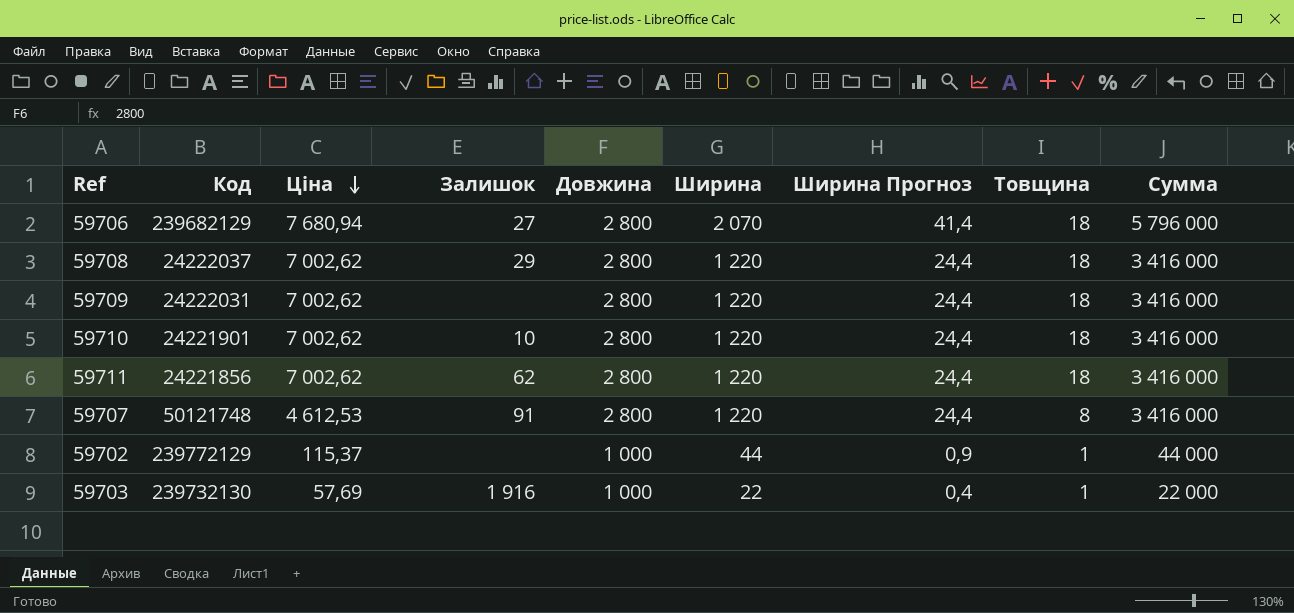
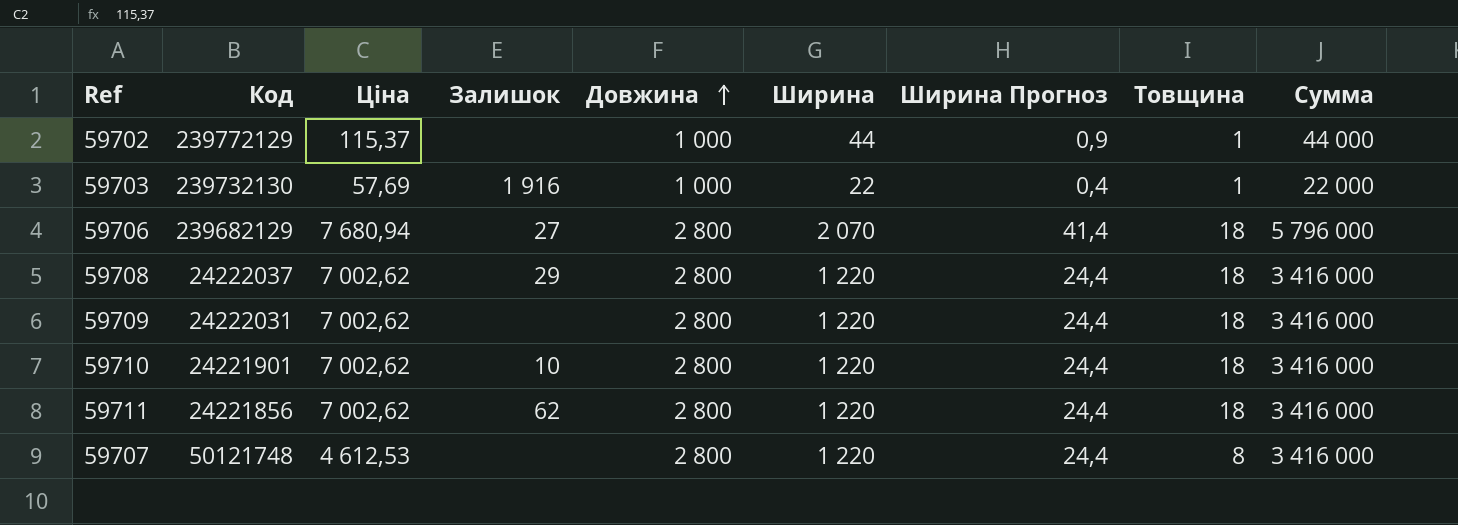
row order: Ціна descending -> Довжина ascending
59707 | Залишок: 91 -> none

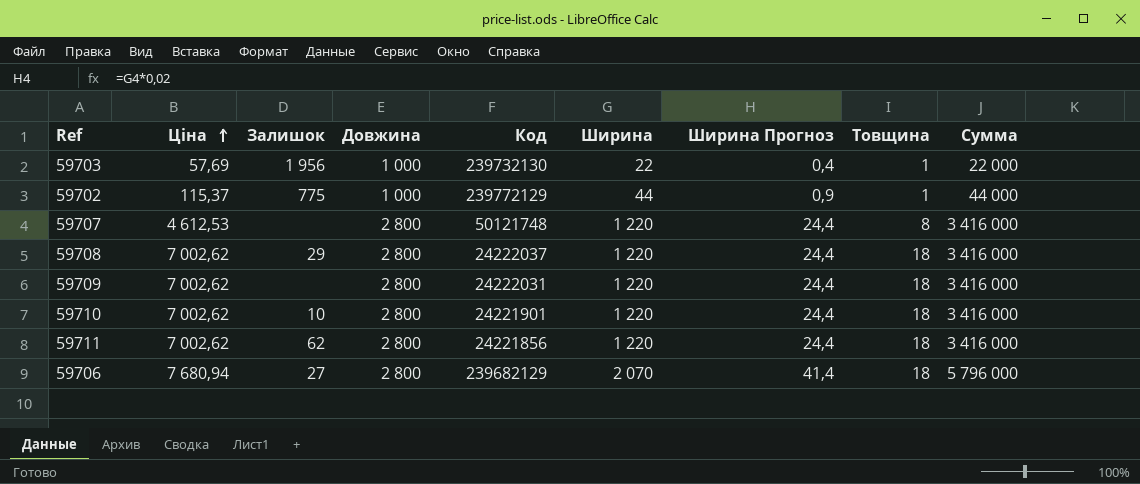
row order: Довжина ascending -> Ціна ascending
column Код | position: 2 -> 5
59703 | Залишок: 1 916 -> 1 956
59702 | Залишок: none -> 775

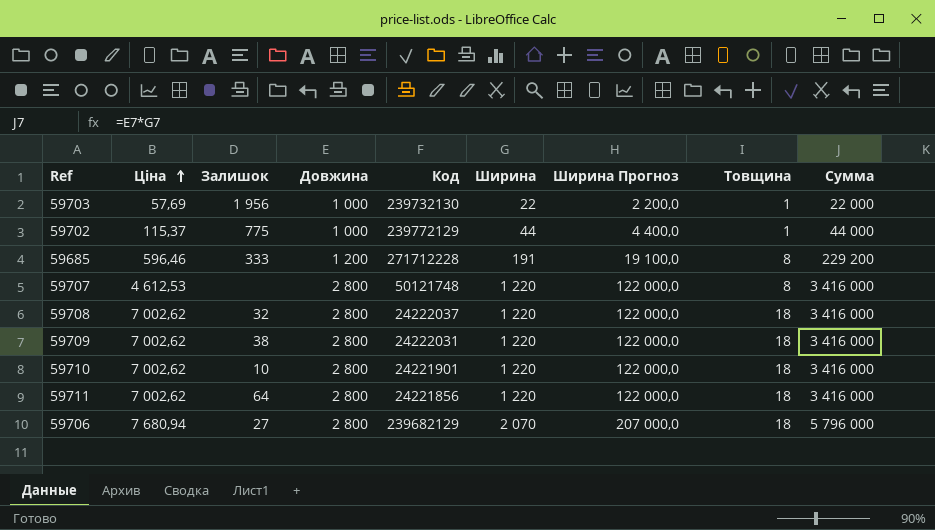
column Ширина Прогноз | formula: [Ширина] * 0,02 -> [Ширина] * 100
row 59685: none -> 596,46 | 333 | 1 200 | 271712228 | 191 | 19 100,0 | 8 | 229 200
59708 | Залишок: 29 -> 32
59709 | Залишок: none -> 38
59711 | Залишок: 62 -> 64

